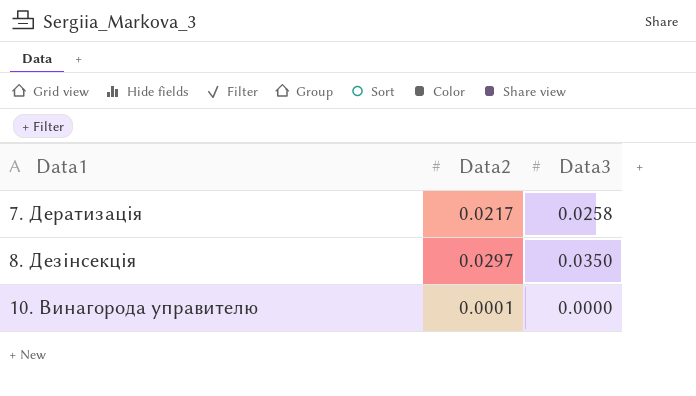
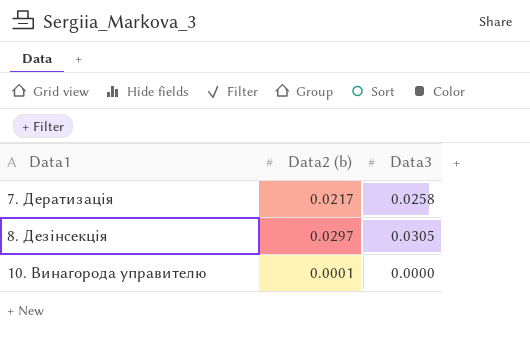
column name: Data2 -> Data2 (b)
8. Дезінсекція | Data3: 0.0350 -> 0.0305

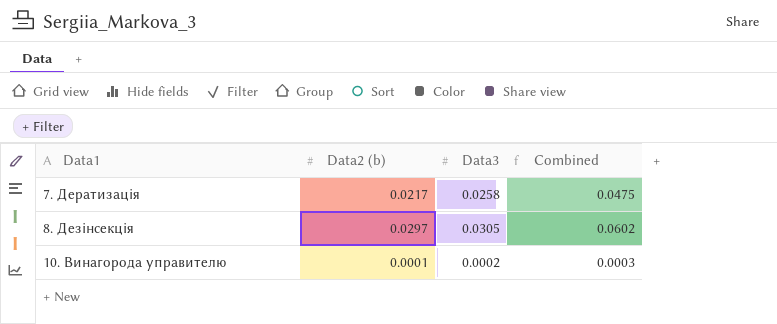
column Combined | formula: none -> [Data2 (b)] + [Data3]
10. Винагорода управителю | Data3: 0.0000 -> 0.0002

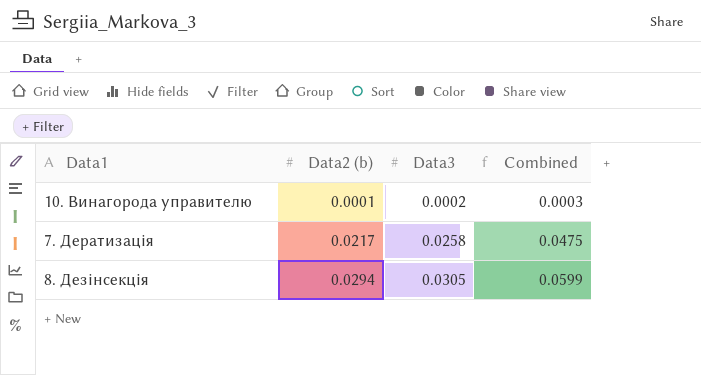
row order: Data1 ascending -> Data2 (b) ascending
8. Дезінсекція | Data2 (b): 0.0297 -> 0.0294
8. Дезінсекція | Combined: 0.0602 -> 0.0599

